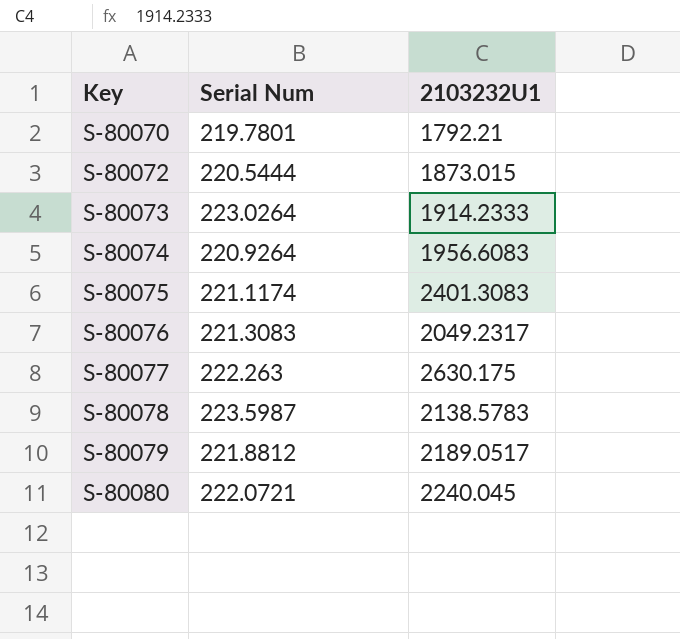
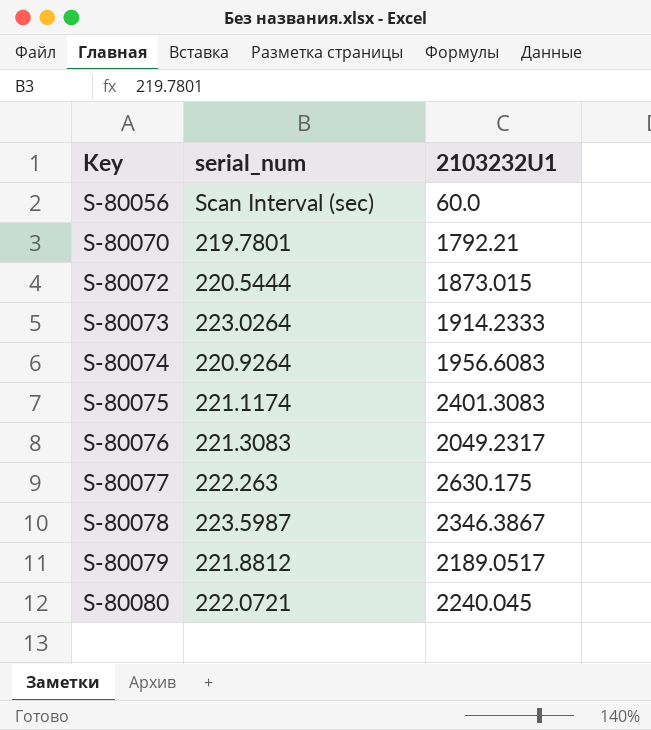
column name: Serial Num -> serial_num
row S-80056: none -> Scan Interval (sec) | 60.0
S-80078 | 2103232U1: 2138.5783 -> 2346.3867

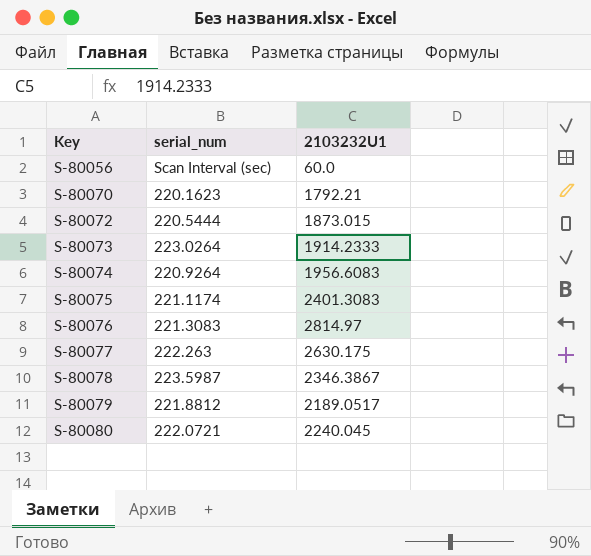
S-80070 | serial_num: 219.7801 -> 220.1623
S-80076 | 2103232U1: 2049.2317 -> 2814.97

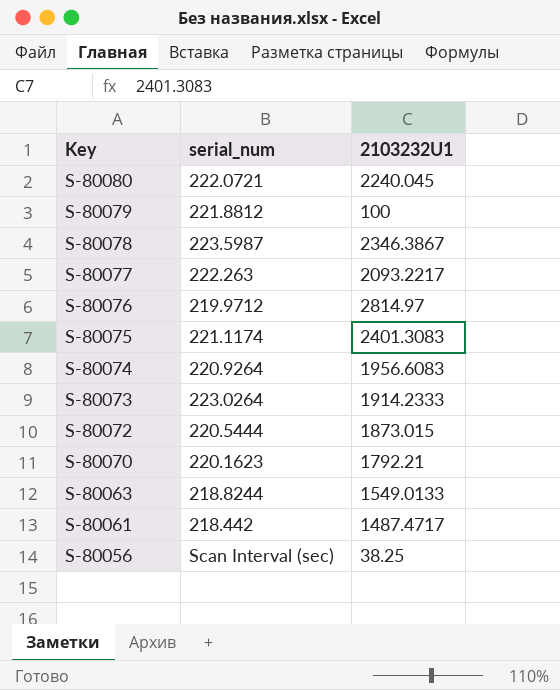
row order: Key ascending -> Key descending
S-80079 | 2103232U1: 2189.0517 -> 100
S-80077 | 2103232U1: 2630.175 -> 2093.2217
S-80076 | serial_num: 221.3083 -> 219.9712
row S-80063: none -> 218.8244 | 1549.0133
row S-80061: none -> 218.442 | 1487.4717
S-80056 | 2103232U1: 60.0 -> 38.25

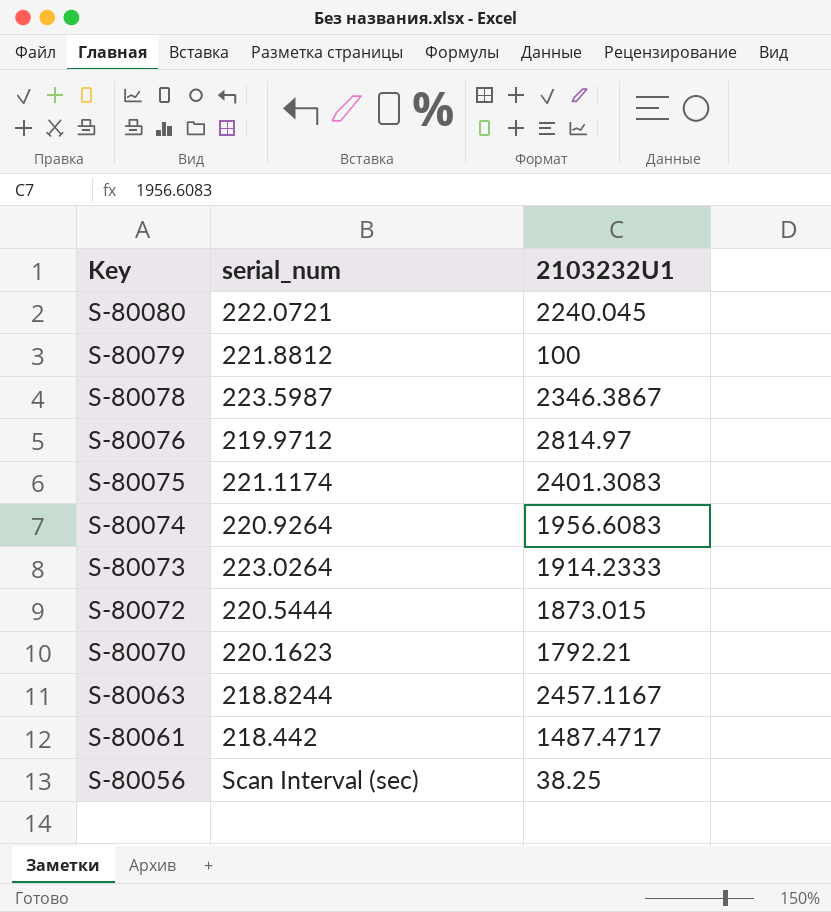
row S-80077: 222.263 | 2093.2217 -> none
S-80063 | 2103232U1: 1549.0133 -> 2457.1167

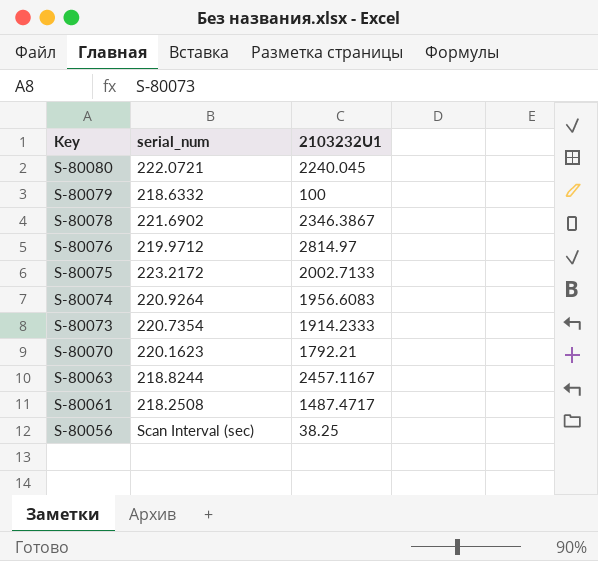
row S-80072: 220.5444 | 1873.015 -> none
S-80079 | serial_num: 221.8812 -> 218.6332
S-80078 | serial_num: 223.5987 -> 221.6902
S-80075 | serial_num: 221.1174 -> 223.2172
S-80075 | 2103232U1: 2401.3083 -> 2002.7133
S-80073 | serial_num: 223.0264 -> 220.7354
S-80061 | serial_num: 218.442 -> 218.2508

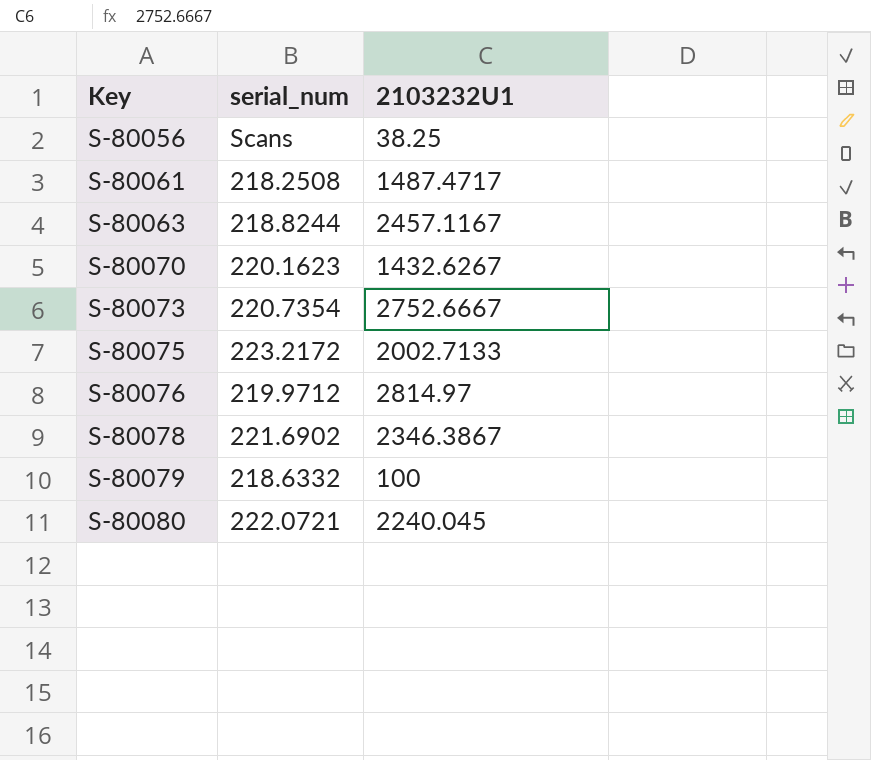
row order: Key descending -> Key ascending
row S-80074: 220.9264 | 1956.6083 -> none
S-80056 | serial_num: Scan Interval (sec) -> Scans
S-80070 | 2103232U1: 1792.21 -> 1432.6267
S-80073 | 2103232U1: 1914.2333 -> 2752.6667

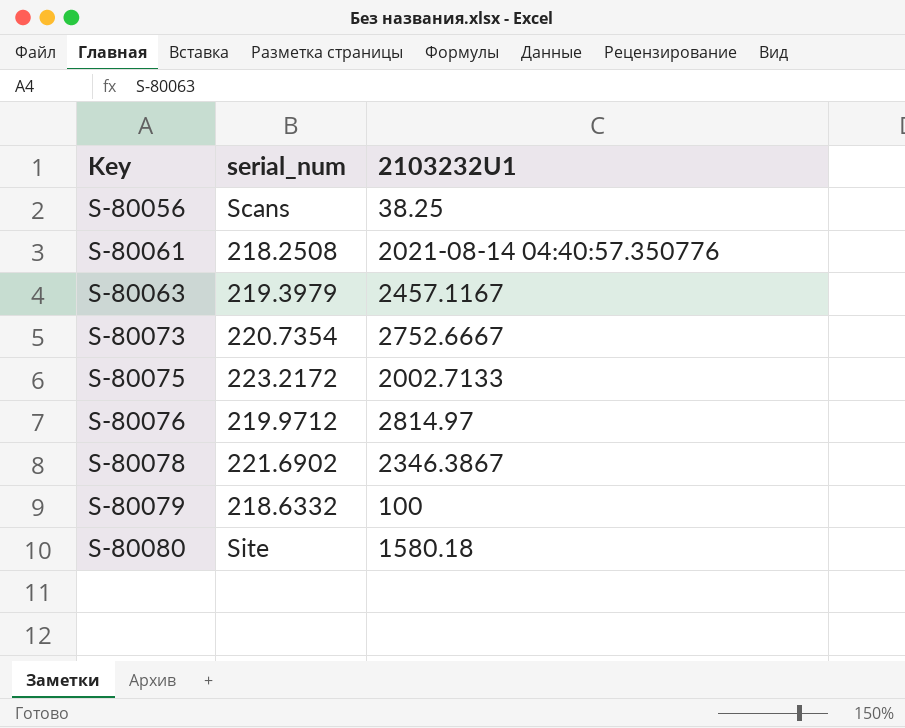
row S-80070: 220.1623 | 1432.6267 -> none
S-80061 | 2103232U1: 1487.4717 -> 2021-08-14 04:40:57.350776
S-80063 | serial_num: 218.8244 -> 219.3979
S-80080 | serial_num: 222.0721 -> Site
S-80080 | 2103232U1: 2240.045 -> 1580.18

